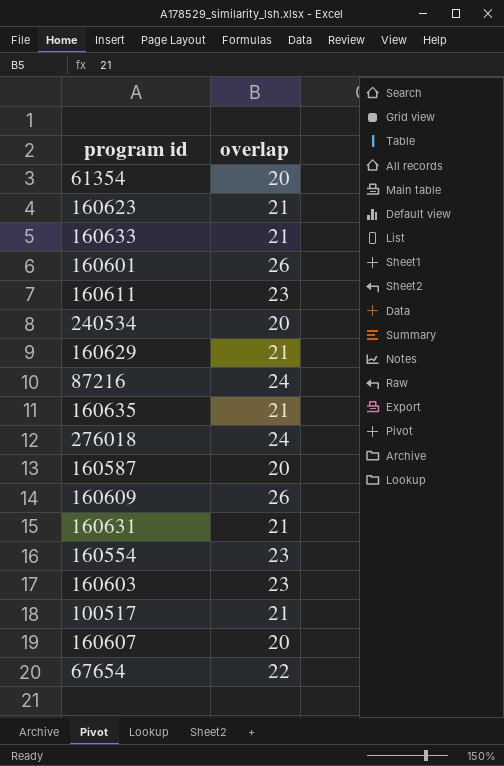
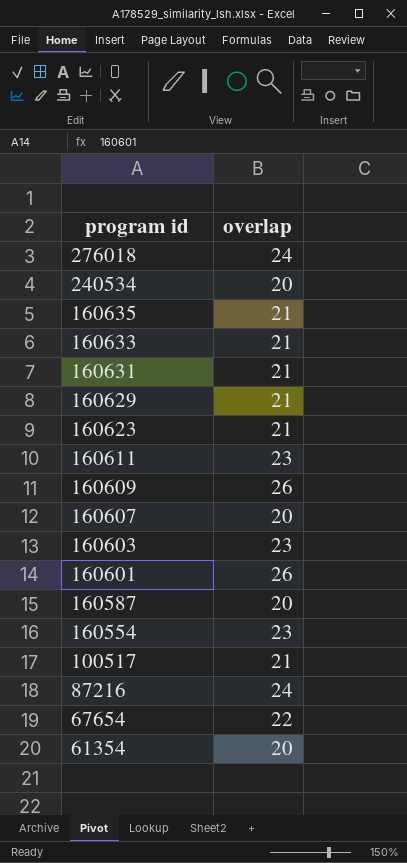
row order: none -> program id descending

